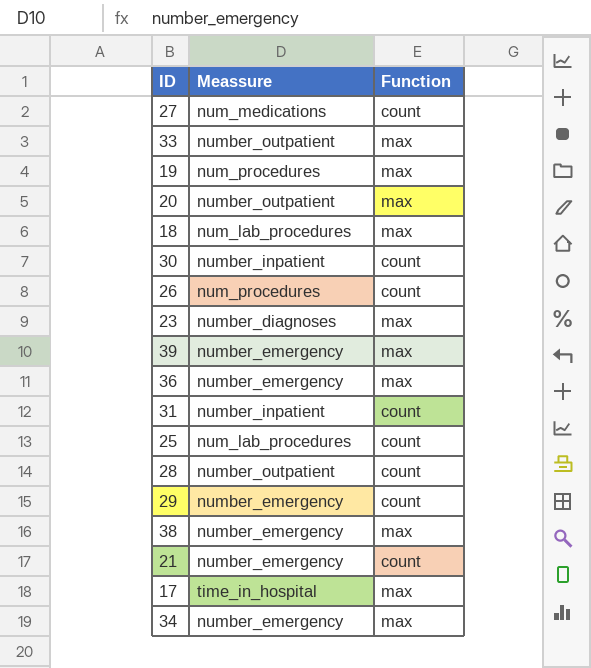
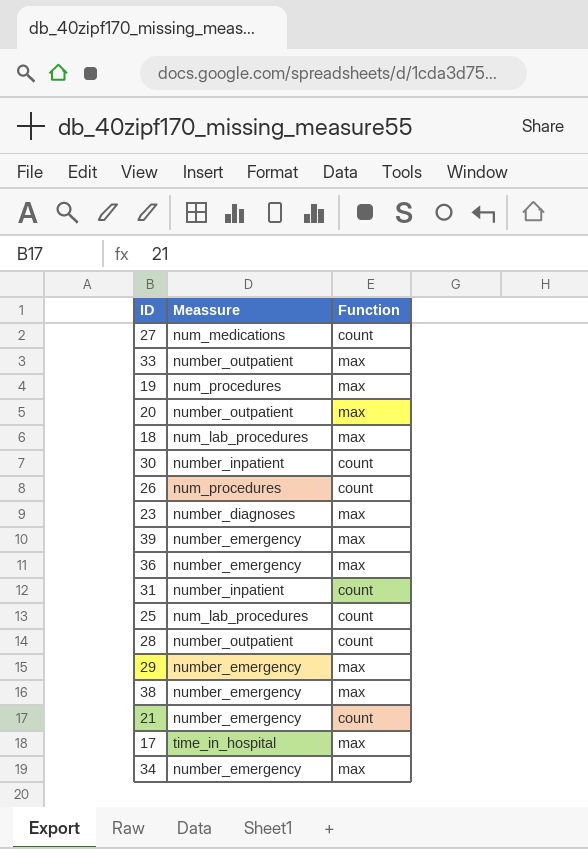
29 | Function: count -> max

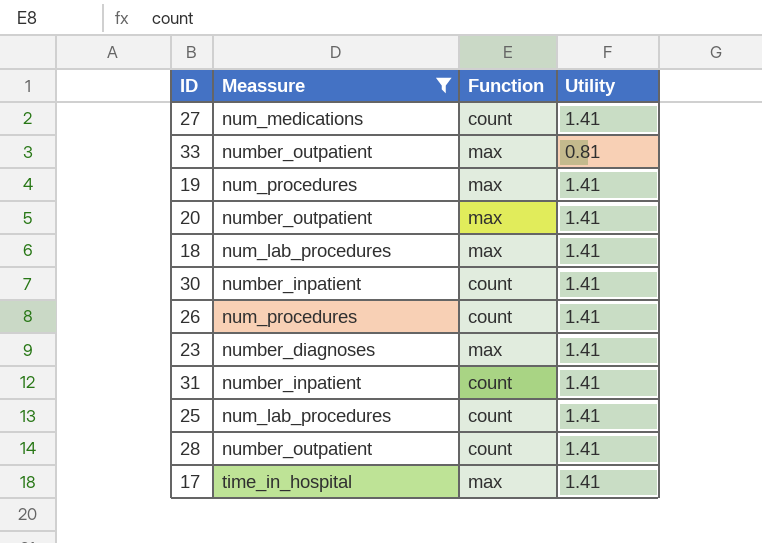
filter: none -> Meassure != number_emergency
column Utility | position: none -> 4

